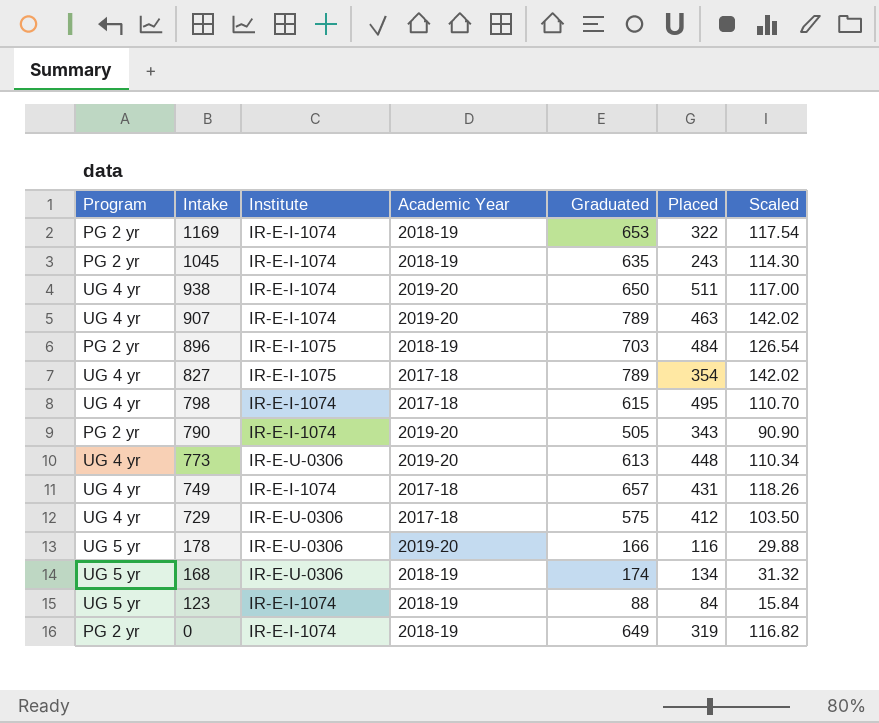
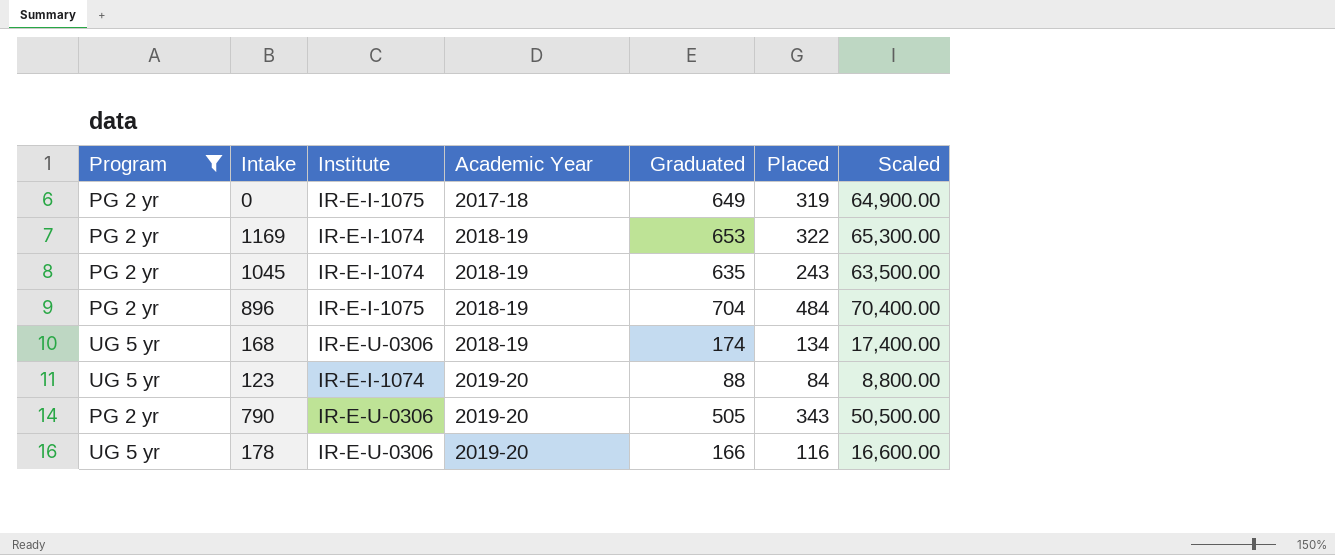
filter: none -> Program != UG 4 yr
row order: Intake descending -> Academic Year ascending
column Scaled | formula: [Graduated] * 0.18 -> [Graduated] * 100
0 | Institute: IR-E-I-1074 -> IR-E-I-1075
0 | Academic Year: 2018-19 -> 2017-18
896 | Graduated: 703 -> 704
123 | Academic Year: 2018-19 -> 2019-20
790 | Institute: IR-E-I-1074 -> IR-E-U-0306

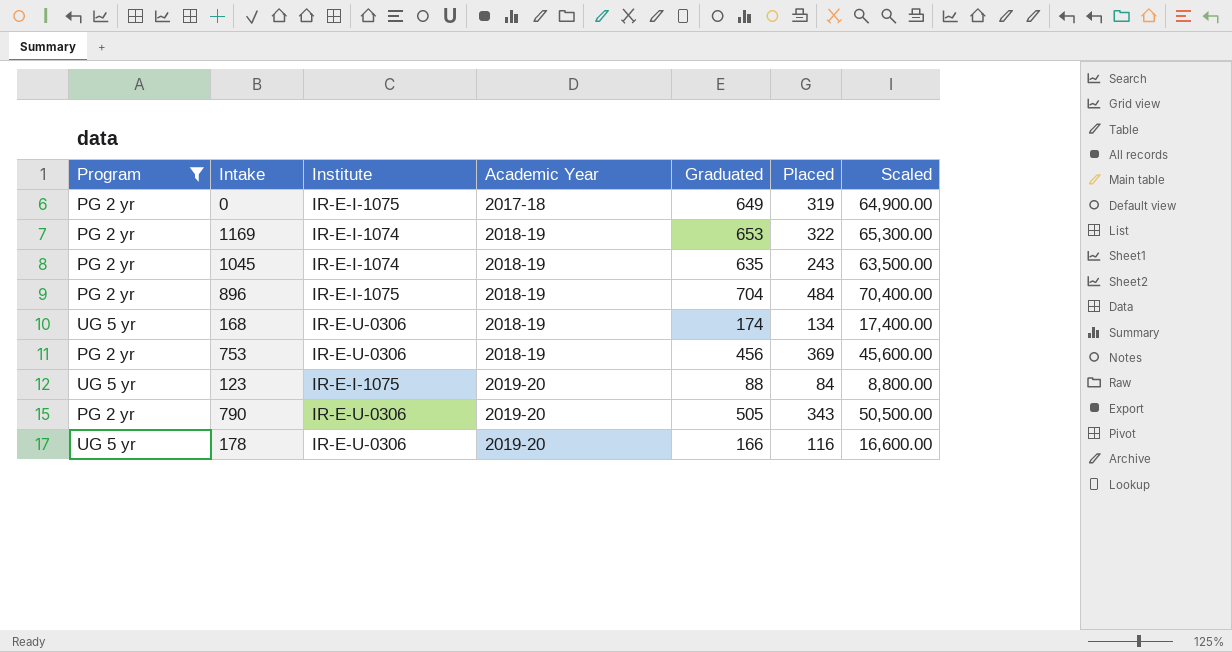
row 753: none -> PG 2 yr | IR-E-U-0306 | 2018-19 | 456 | 369 | 45,600.00
123 | Institute: IR-E-I-1074 -> IR-E-I-1075

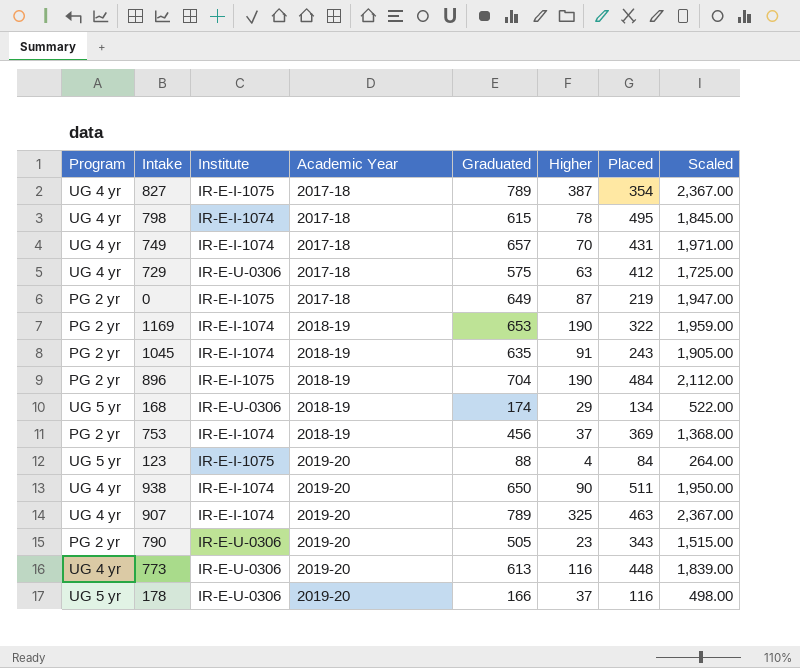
filter: Program != UG 4 yr -> none
column Higher | position: none -> 6
column Scaled | formula: [Graduated] * 100 -> [Graduated] * 3
0 | Placed: 319 -> 219
753 | Institute: IR-E-U-0306 -> IR-E-I-1074

